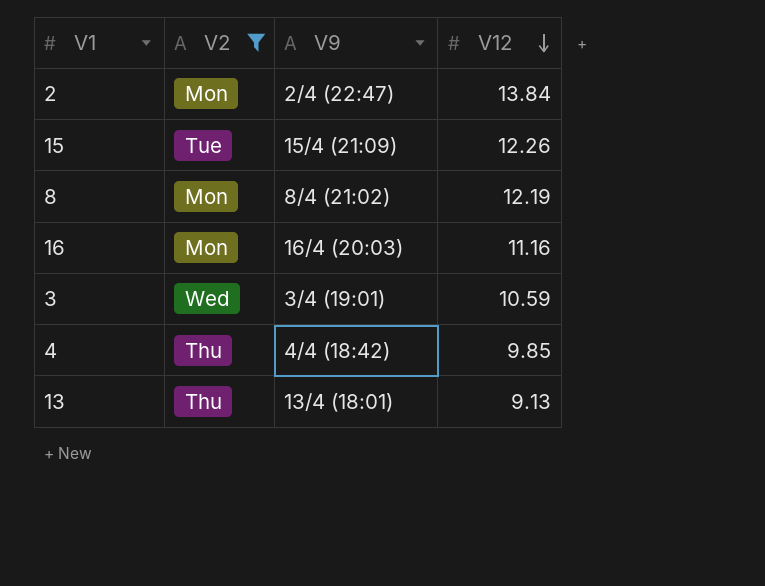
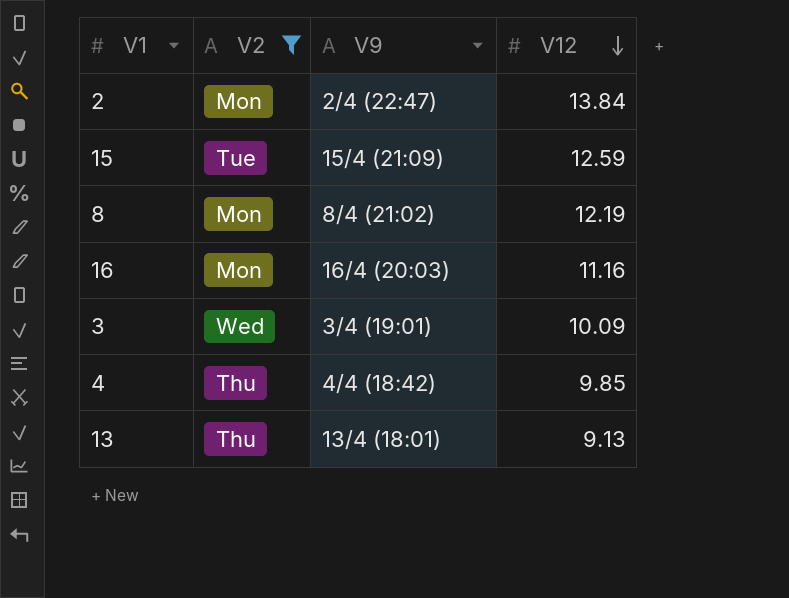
15 | V12: 12.26 -> 12.59
3 | V12: 10.59 -> 10.09

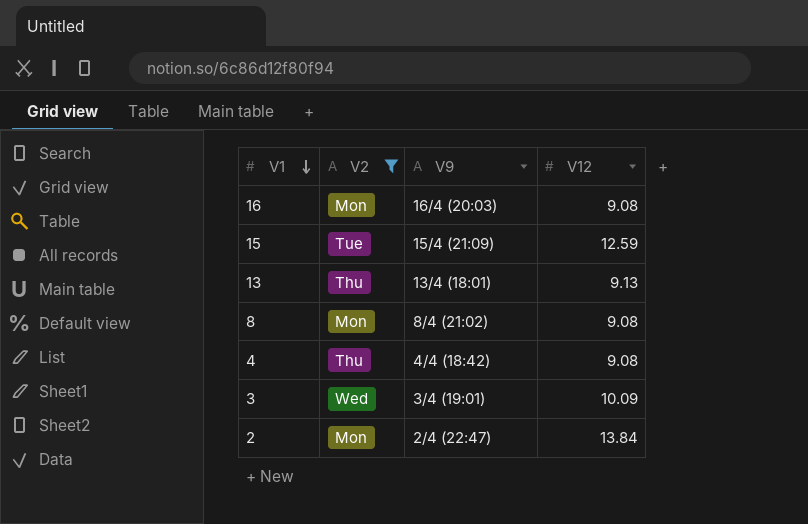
row order: V12 descending -> V1 descending
16 | V12: 11.16 -> 9.08
8 | V12: 12.19 -> 9.08
4 | V12: 9.85 -> 9.08

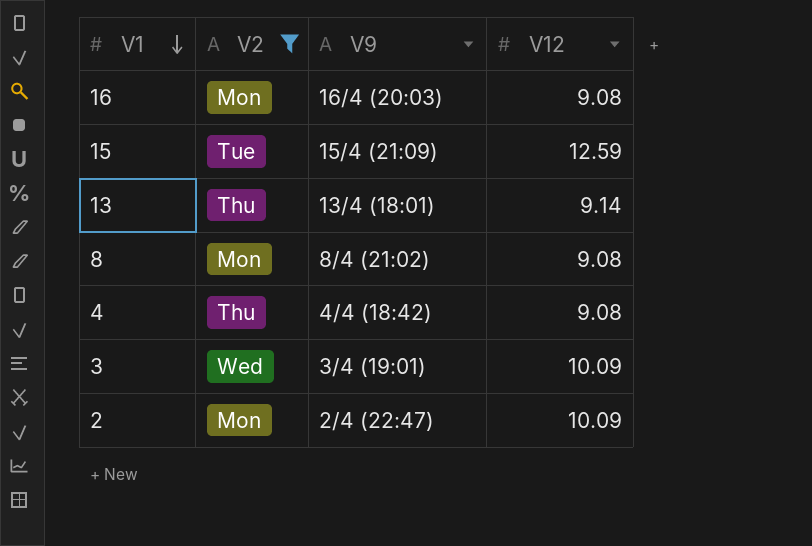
13 | V12: 9.13 -> 9.14
2 | V12: 13.84 -> 10.09

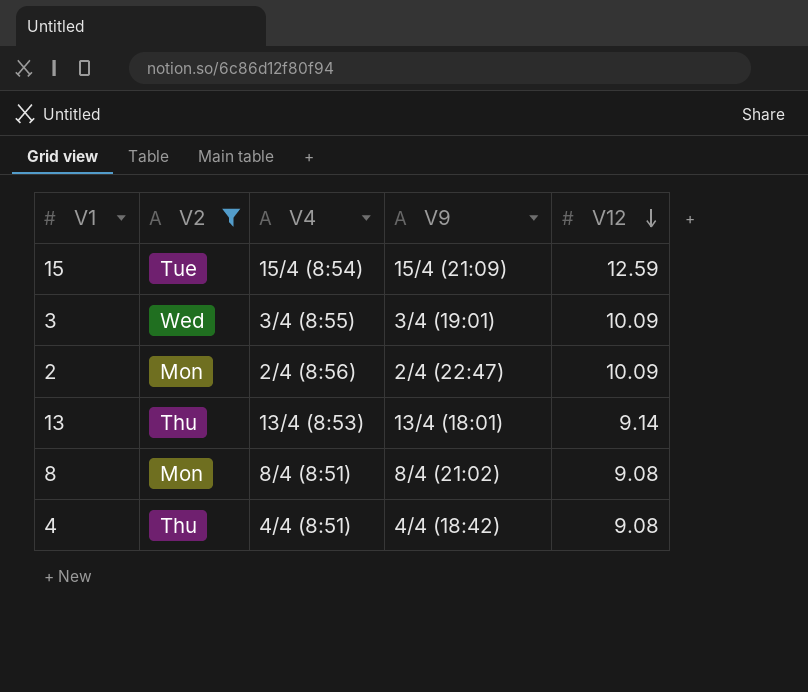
row order: V1 descending -> V12 descending
column V4 | position: none -> 3
row 16: Mon | 16/4 (20:03) | 9.08 -> none

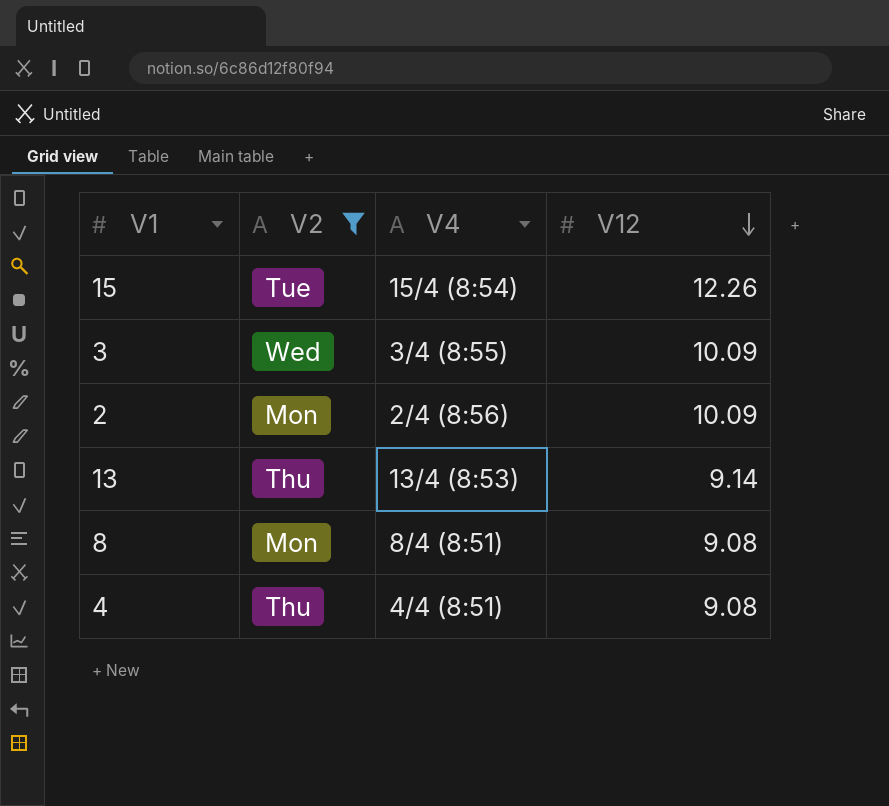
column V9 | position: 4 -> none
15 | V12: 12.59 -> 12.26

